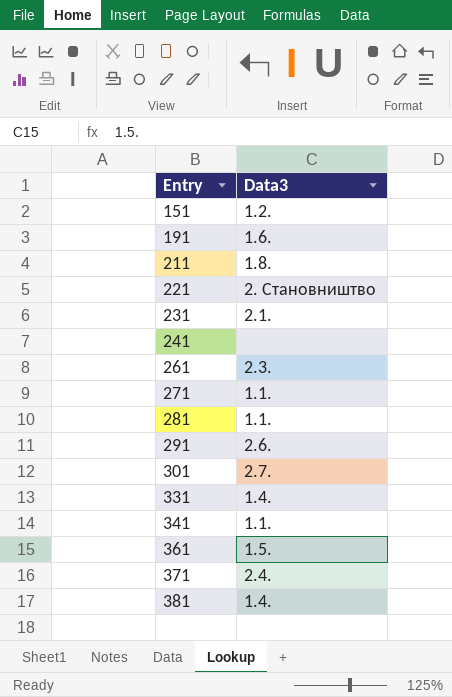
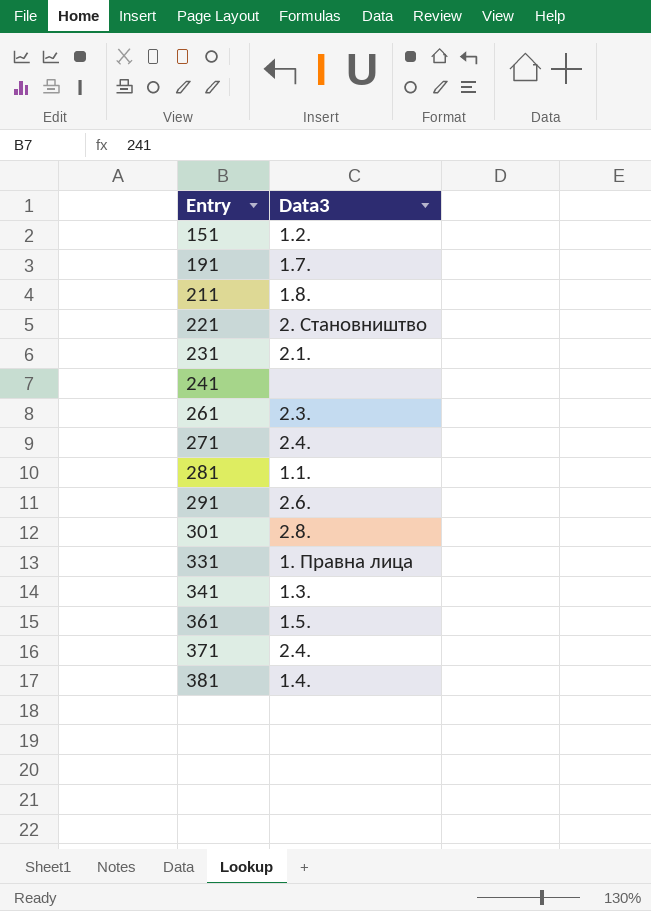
191 | Data3: 1.6. -> 1.7.
271 | Data3: 1.1. -> 2.4.
301 | Data3: 2.7. -> 2.8.
331 | Data3: 1.4. -> 1. Правна лица
341 | Data3: 1.1. -> 1.3.

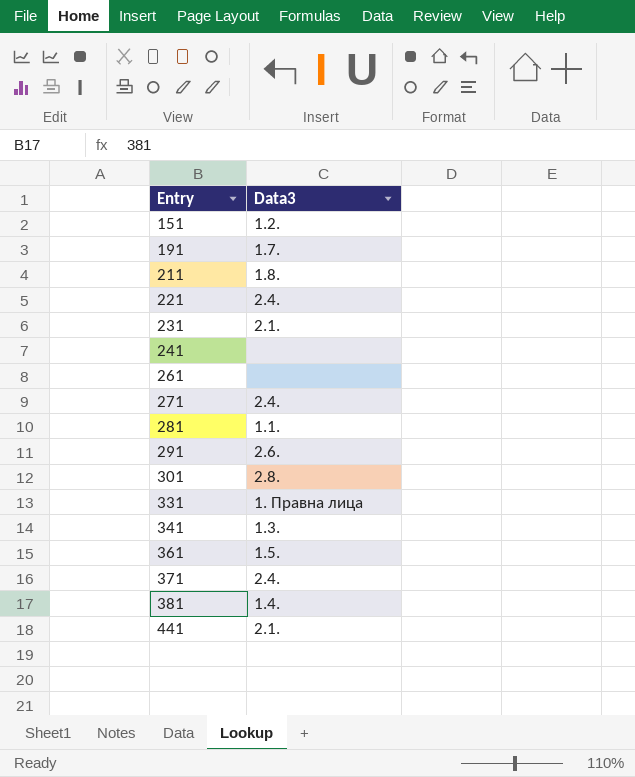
221 | Data3: 2. Становништво -> 2.4.
261 | Data3: 2.3. -> none
row 441: none -> 2.1.

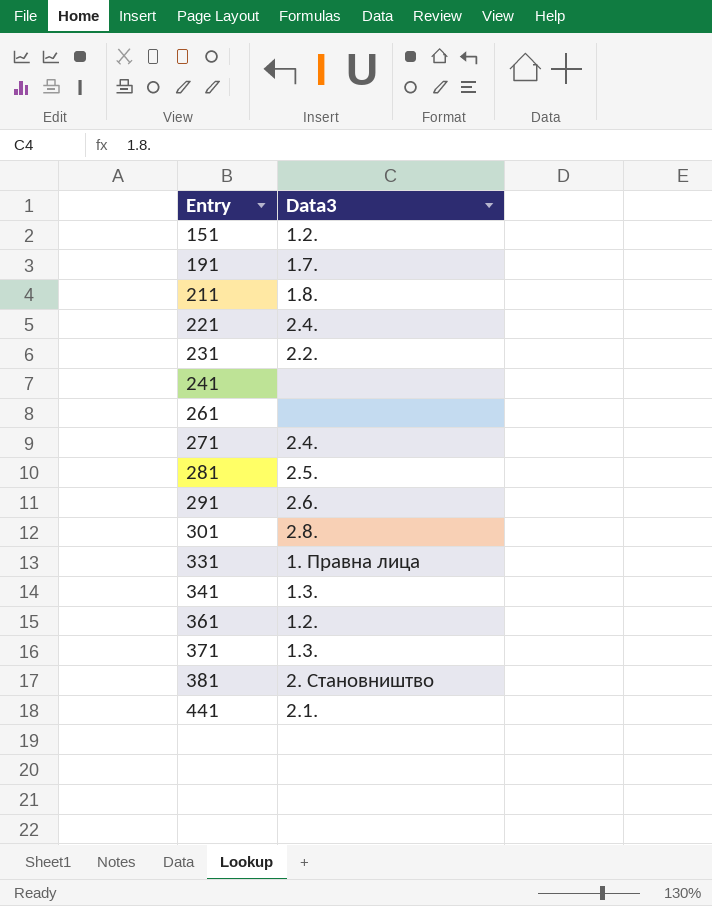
231 | Data3: 2.1. -> 2.2.
281 | Data3: 1.1. -> 2.5.
361 | Data3: 1.5. -> 1.2.
371 | Data3: 2.4. -> 1.3.
381 | Data3: 1.4. -> 2. Становништво

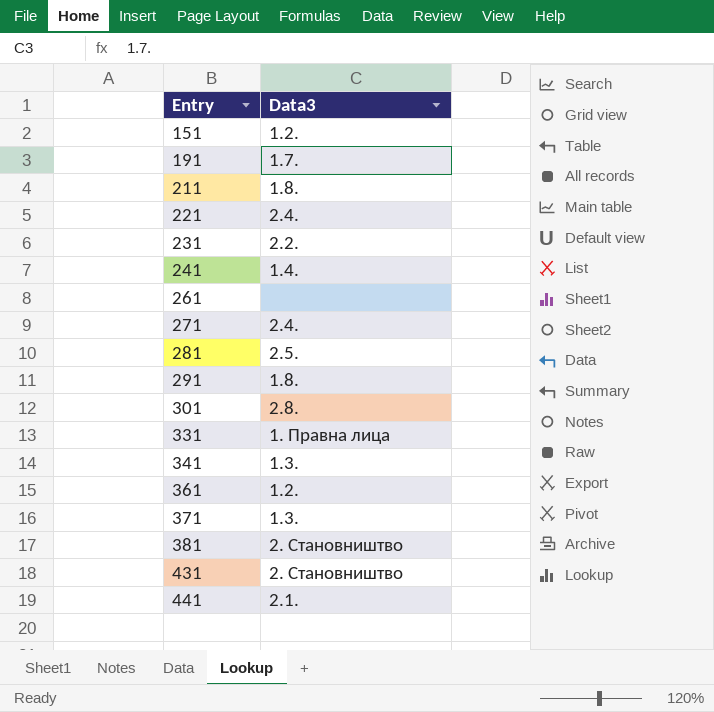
241 | Data3: none -> 1.4.
291 | Data3: 2.6. -> 1.8.
row 431: none -> 2. Становништво

